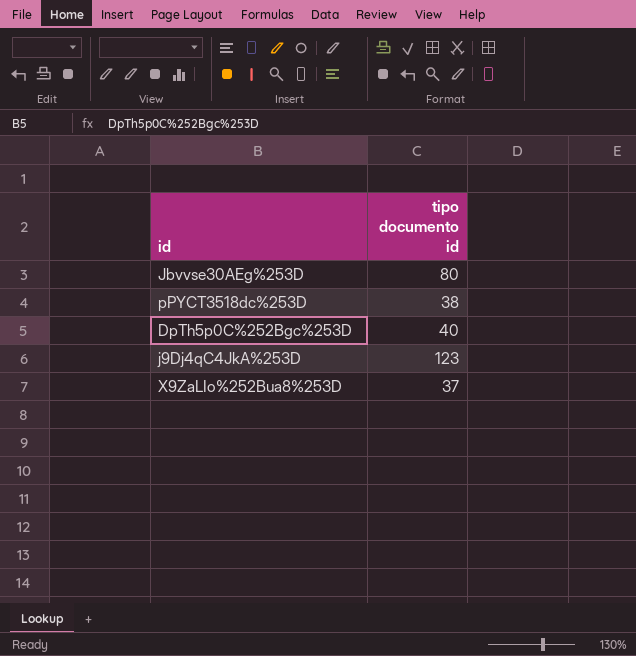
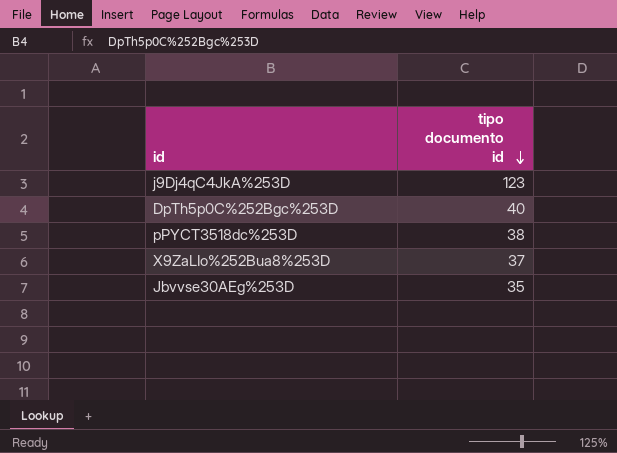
row order: none -> tipo documento id descending
Jbvvse30AEg%253D | tipo documento id: 80 -> 35

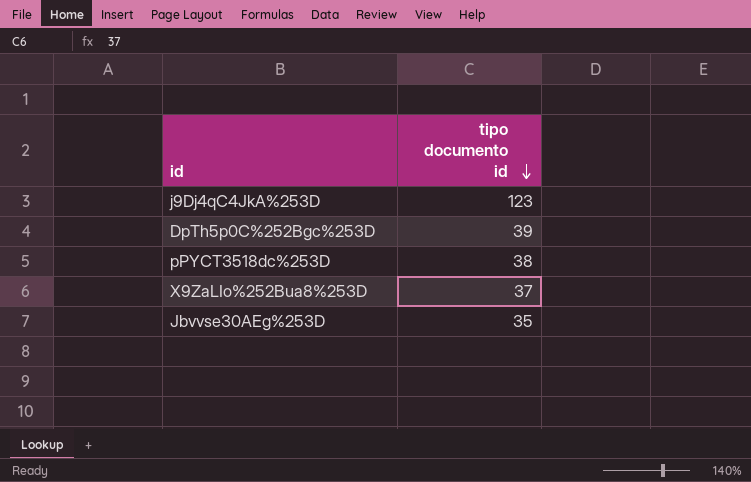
DpTh5p0C%252Bgc%253D | tipo documento id: 40 -> 39

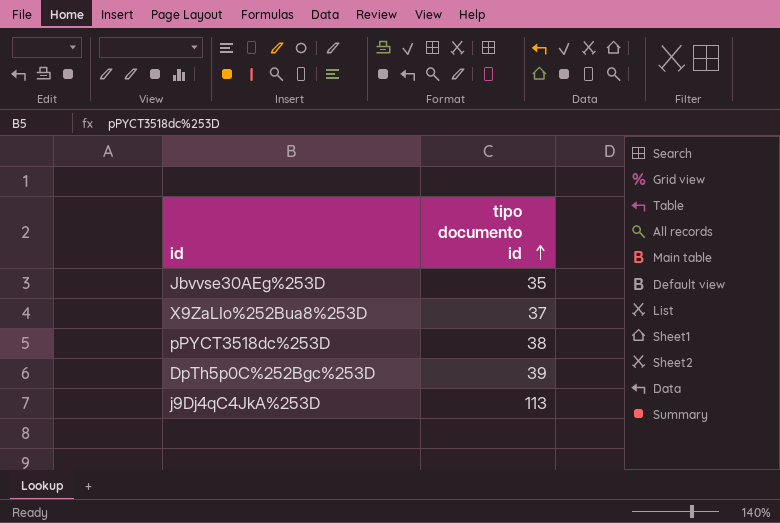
row order: tipo documento id descending -> tipo documento id ascending
j9Dj4qC4JkA%253D | tipo documento id: 123 -> 113

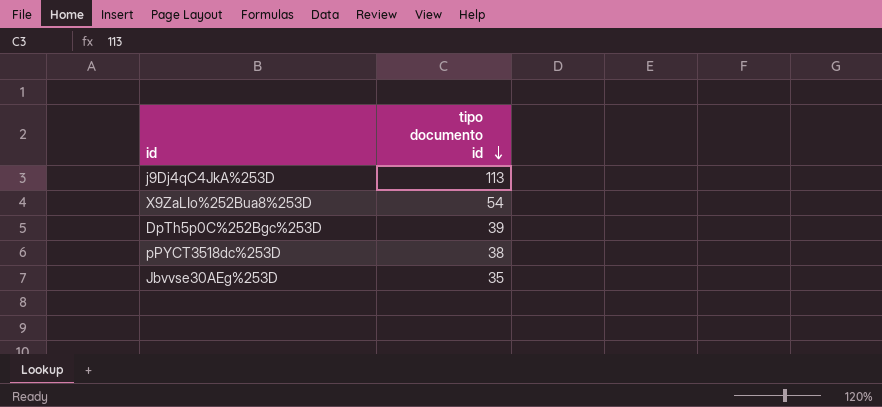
row order: tipo documento id ascending -> tipo documento id descending
X9ZaLIo%252Bua8%253D | tipo documento id: 37 -> 54

